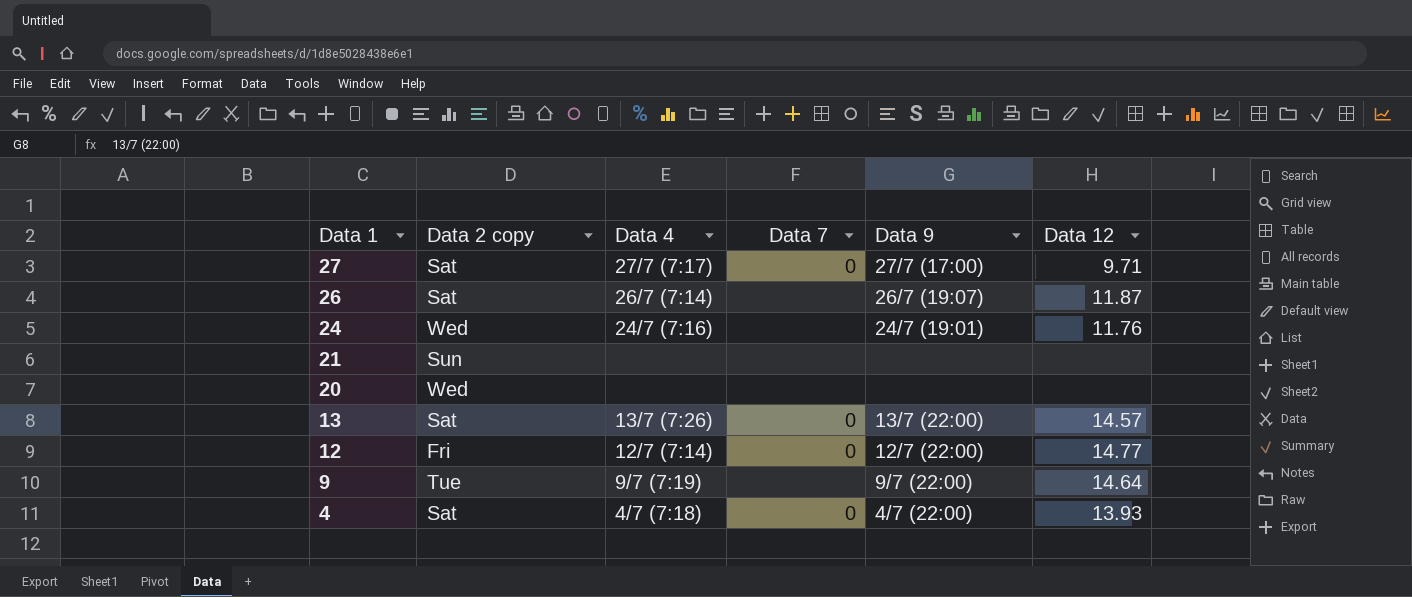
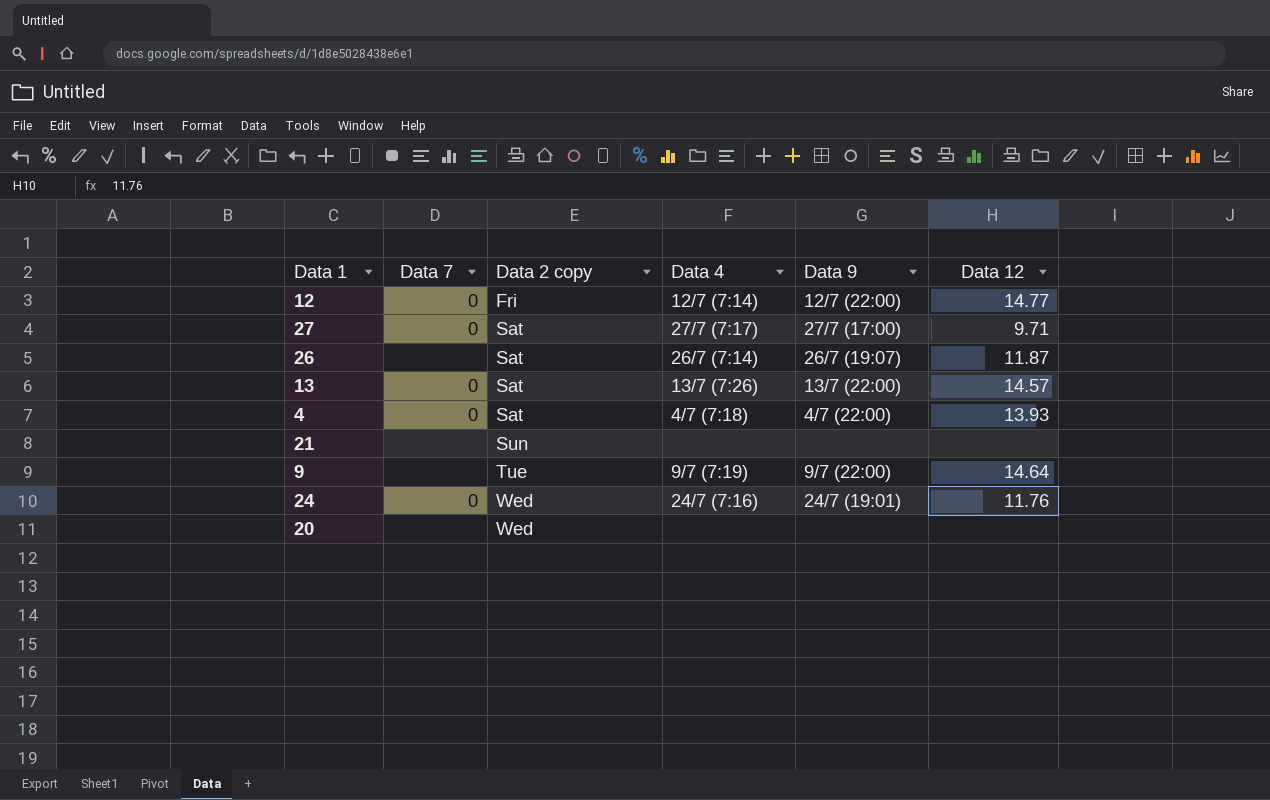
row order: Data 1 descending -> Data 2 copy ascending
column Data 7 | position: 4 -> 2
24 | Data 7: none -> 0

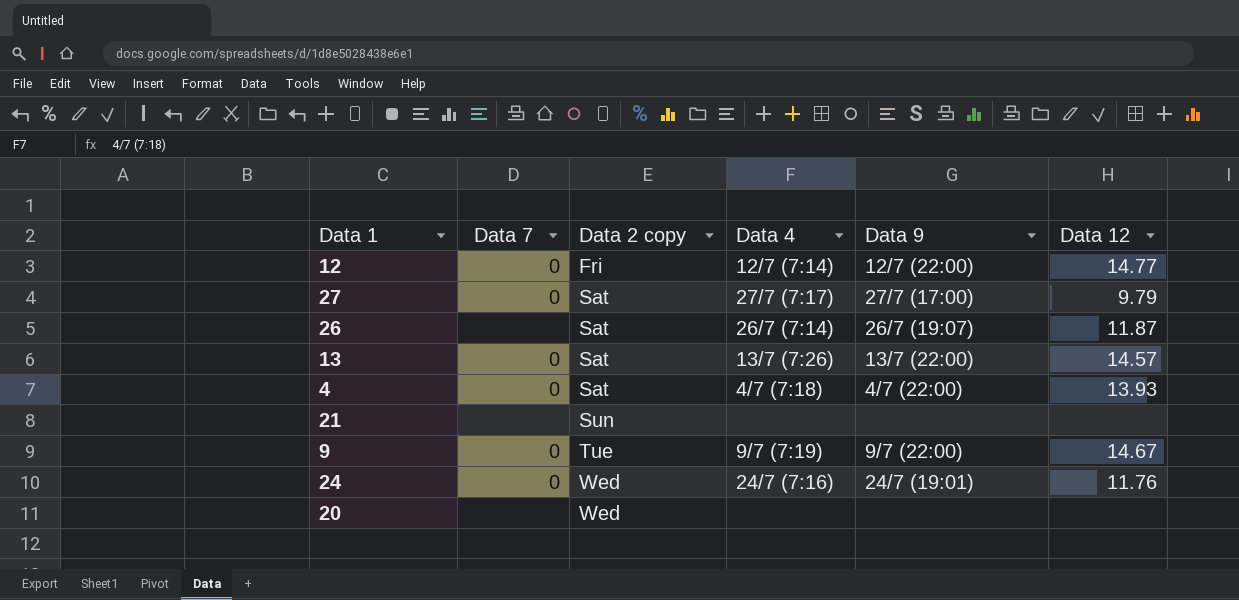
27 | Data 12: 9.71 -> 9.79
9 | Data 7: none -> 0
9 | Data 12: 14.64 -> 14.67

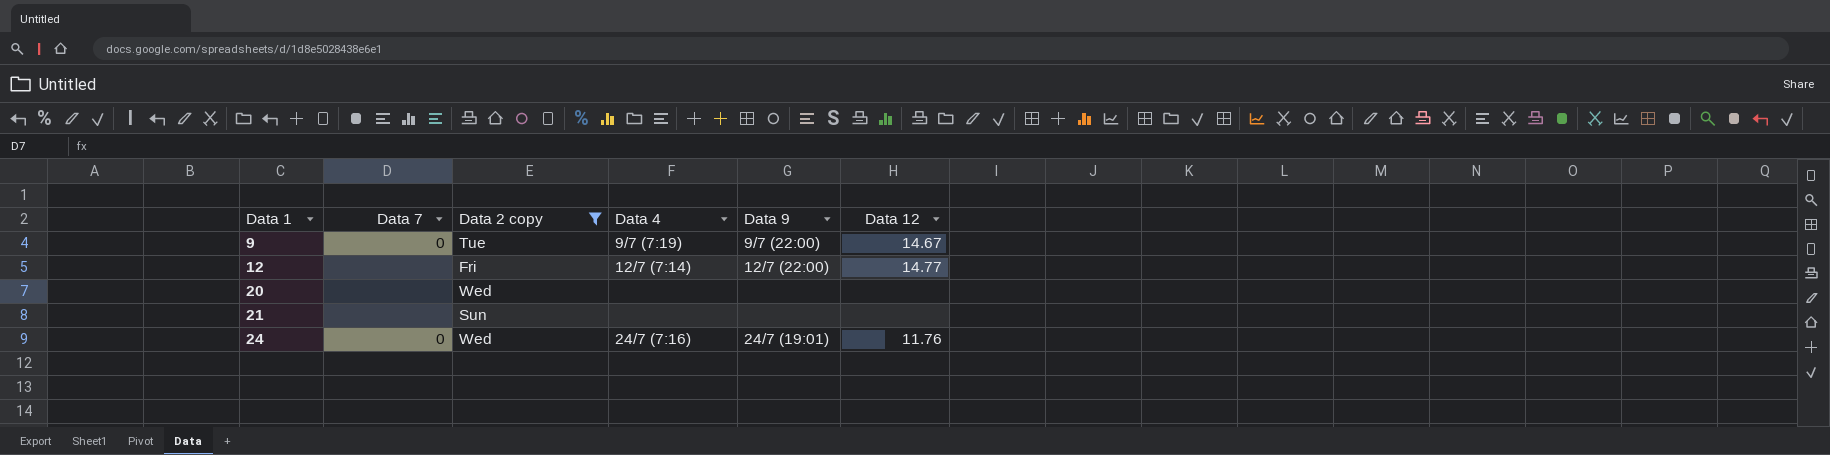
filter: none -> Data 2 copy != Sat
row order: Data 2 copy ascending -> Data 1 ascending
12 | Data 7: 0 -> none

